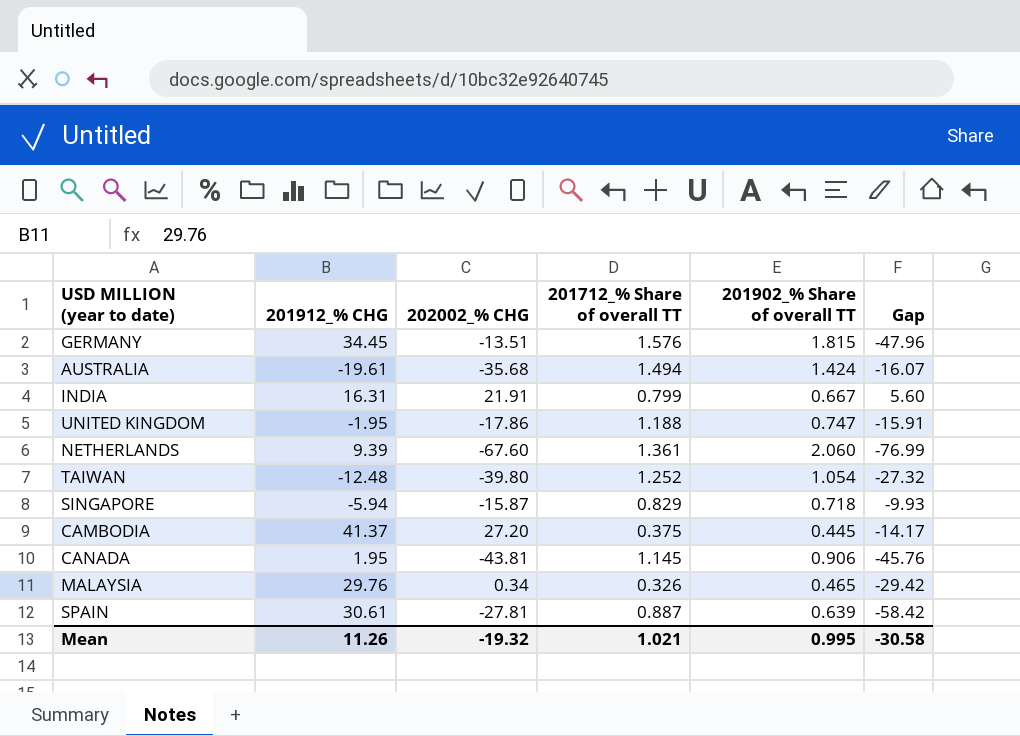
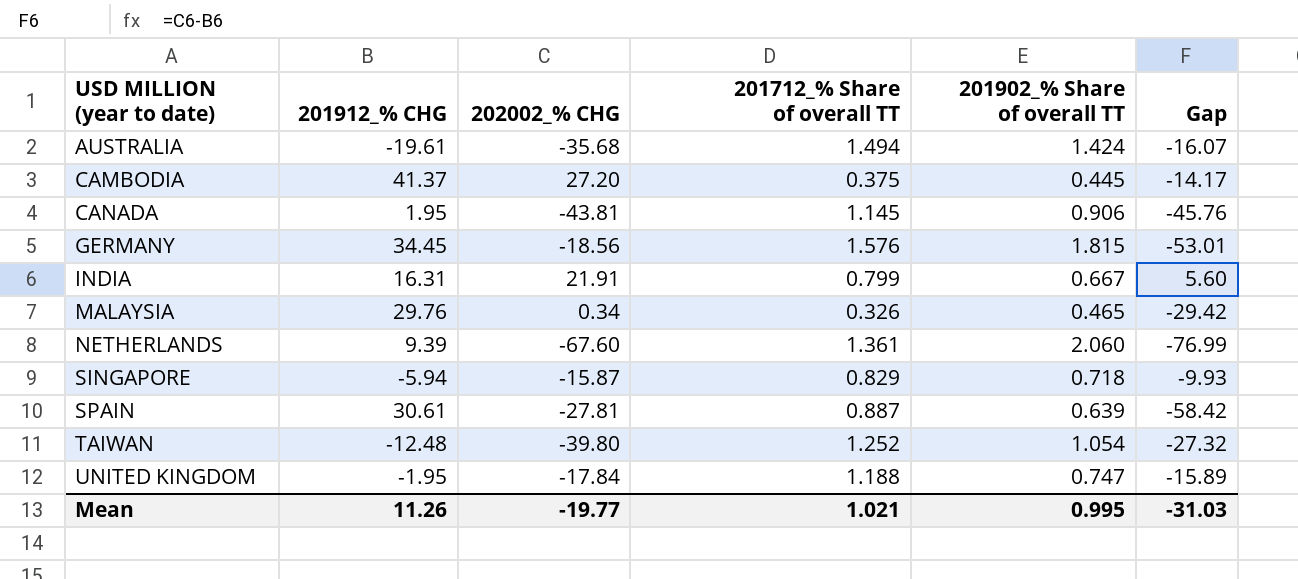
row order: none -> USD MILLION (year to date) ascending
GERMANY | 202002_% CHG: -13.51 -> -18.56
GERMANY | Gap: -47.96 -> -53.01
UNITED KINGDOM | 202002_% CHG: -17.86 -> -17.84
UNITED KINGDOM | Gap: -15.91 -> -15.89
Mean | 202002_% CHG: -19.32 -> -19.77
Mean | Gap: -30.58 -> -31.03

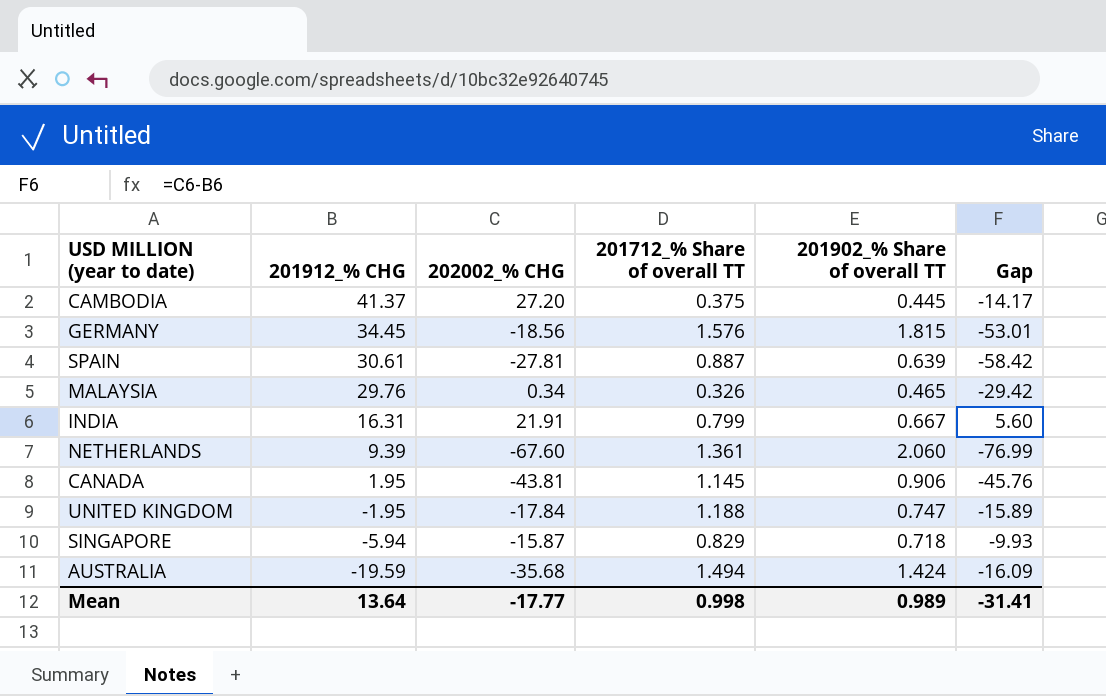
row order: USD MILLION (year to date) ascending -> 201912_% CHG descending
row TAIWAN: -12.48 | -39.80 | 1.252 | 1.054 | -27.32 -> none
AUSTRALIA | 201912_% CHG: -19.61 -> -19.59
AUSTRALIA | Gap: -16.07 -> -16.09
Mean | 201912_% CHG: 11.26 -> 13.64
Mean | 202002_% CHG: -19.77 -> -17.77
Mean | 201712_% Share of overall TT: 1.021 -> 0.998
Mean | 201902_% Share of overall TT: 0.995 -> 0.989
Mean | Gap: -31.03 -> -31.41

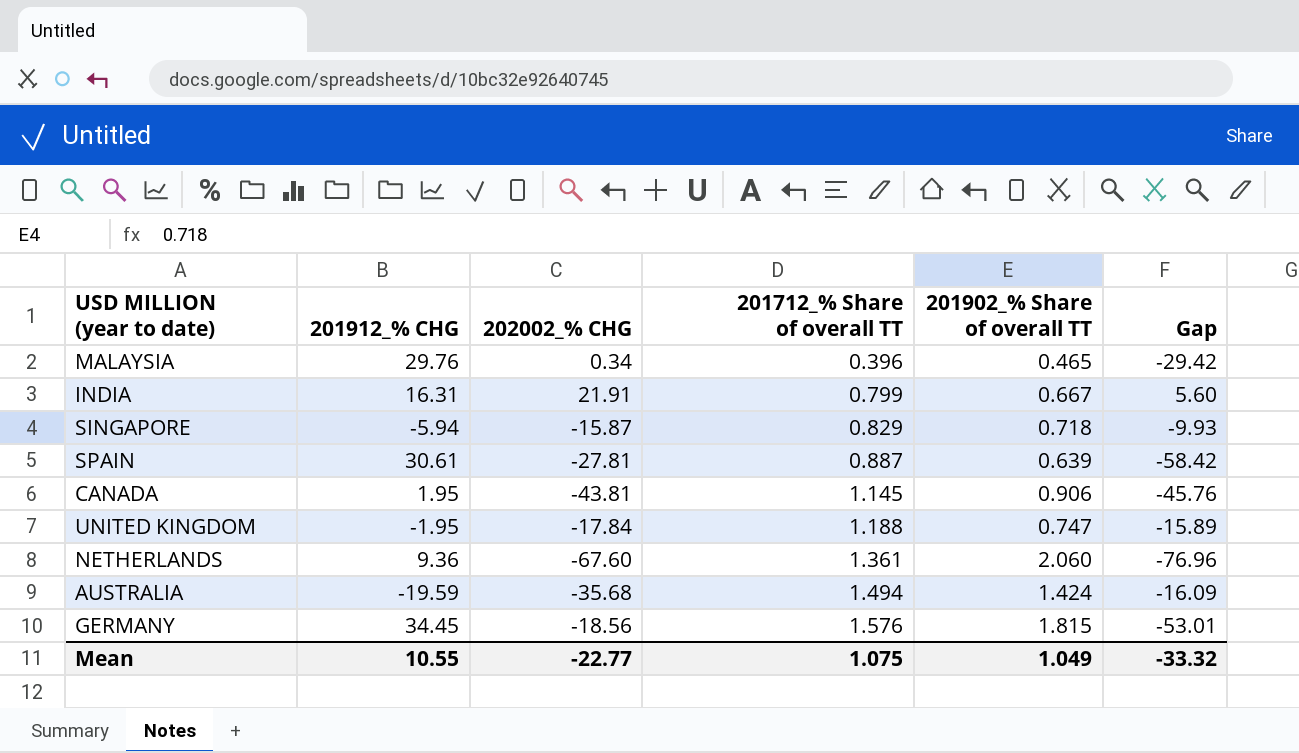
row order: 201912_% CHG descending -> 201712_% Share of overall TT ascending
row CAMBODIA: 41.37 | 27.20 | 0.375 | 0.445 | -14.17 -> none
MALAYSIA | 201712_% Share of overall TT: 0.326 -> 0.396
NETHERLANDS | 201912_% CHG: 9.39 -> 9.36
NETHERLANDS | Gap: -76.99 -> -76.96
Mean | 201912_% CHG: 13.64 -> 10.55
Mean | 202002_% CHG: -17.77 -> -22.77
Mean | 201712_% Share of overall TT: 0.998 -> 1.075
Mean | 201902_% Share of overall TT: 0.989 -> 1.049
Mean | Gap: -31.41 -> -33.32

